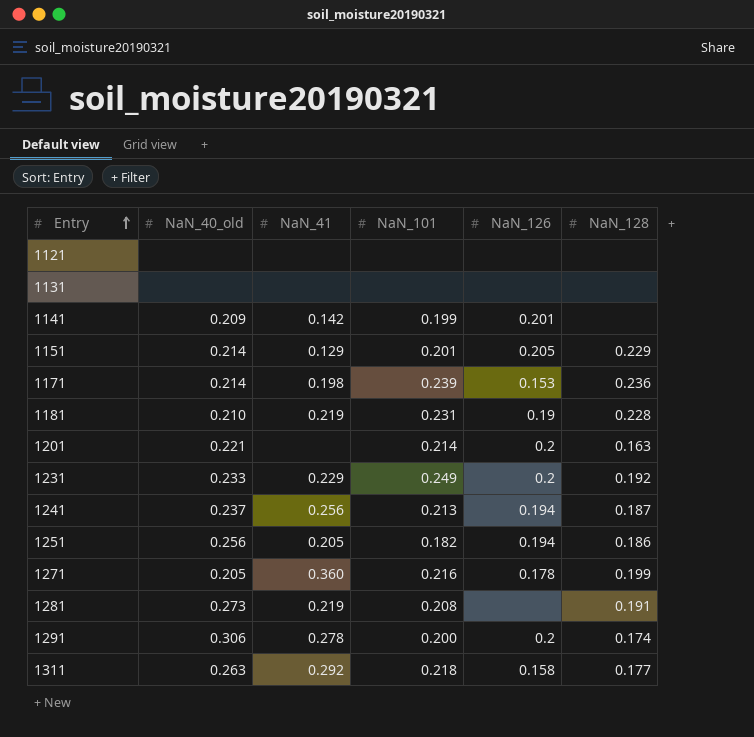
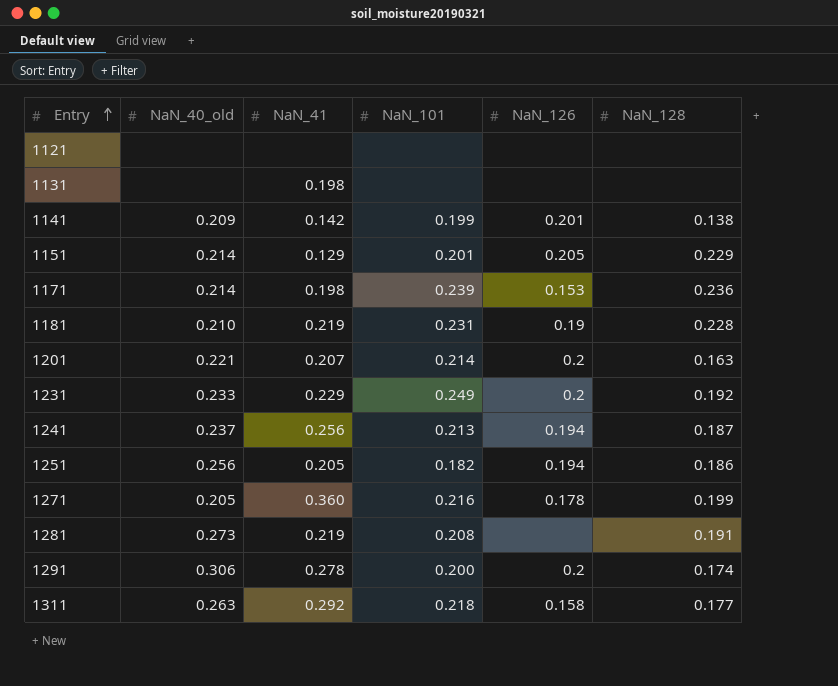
1131 | NaN_41: none -> 0.198
1141 | NaN_128: none -> 0.138
1201 | NaN_41: none -> 0.207

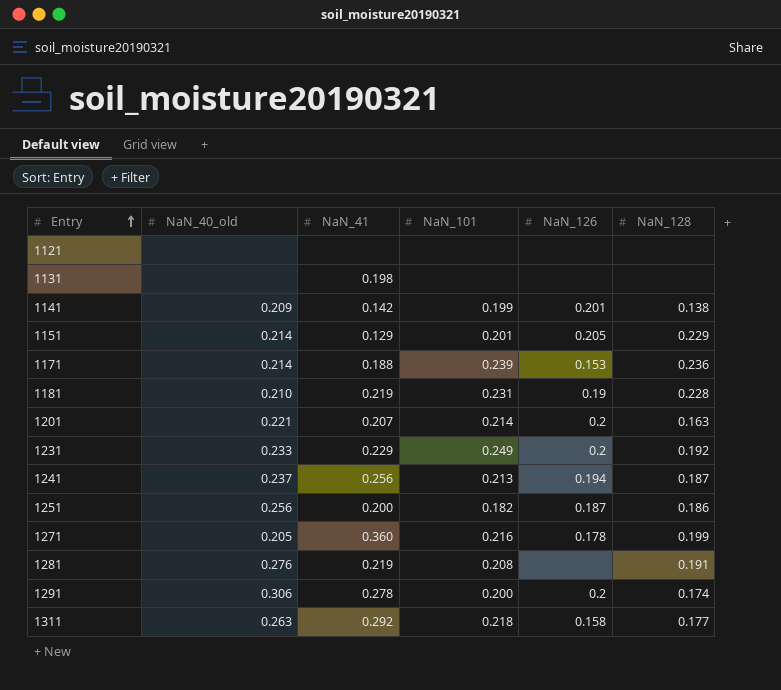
1171 | NaN_41: 0.198 -> 0.188
1251 | NaN_41: 0.205 -> 0.200
1251 | NaN_126: 0.194 -> 0.187
1281 | NaN_40_old: 0.273 -> 0.276

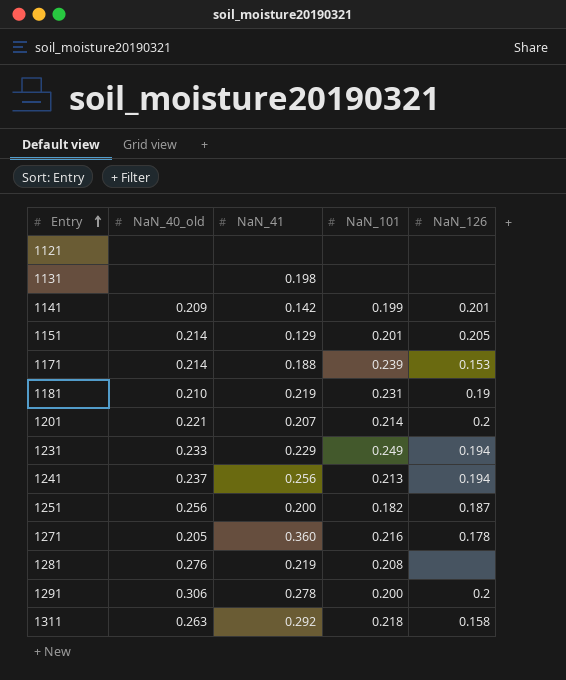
column NaN_128 | position: 6 -> none
1231 | NaN_126: 0.2 -> 0.194

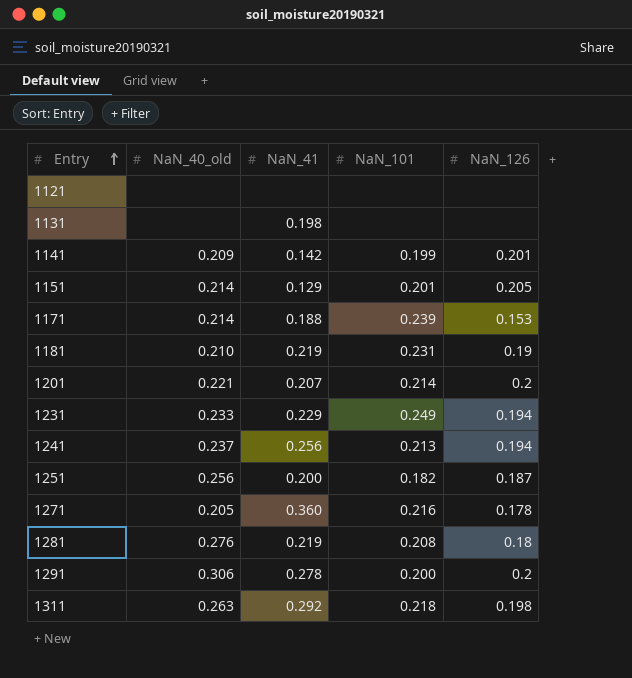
1281 | NaN_126: none -> 0.18
1311 | NaN_126: 0.158 -> 0.198

